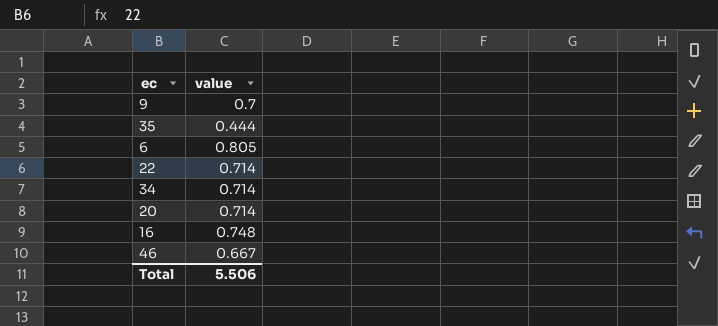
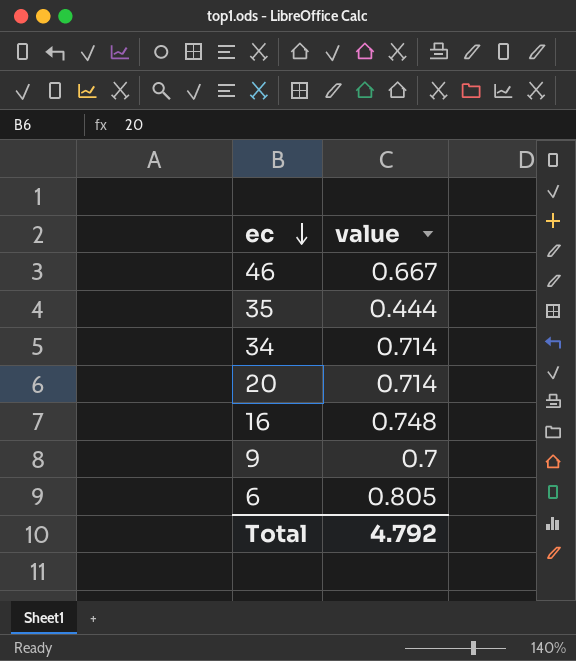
row order: none -> ec descending
row 22: 0.714 -> none
Total | value: 5.506 -> 4.792

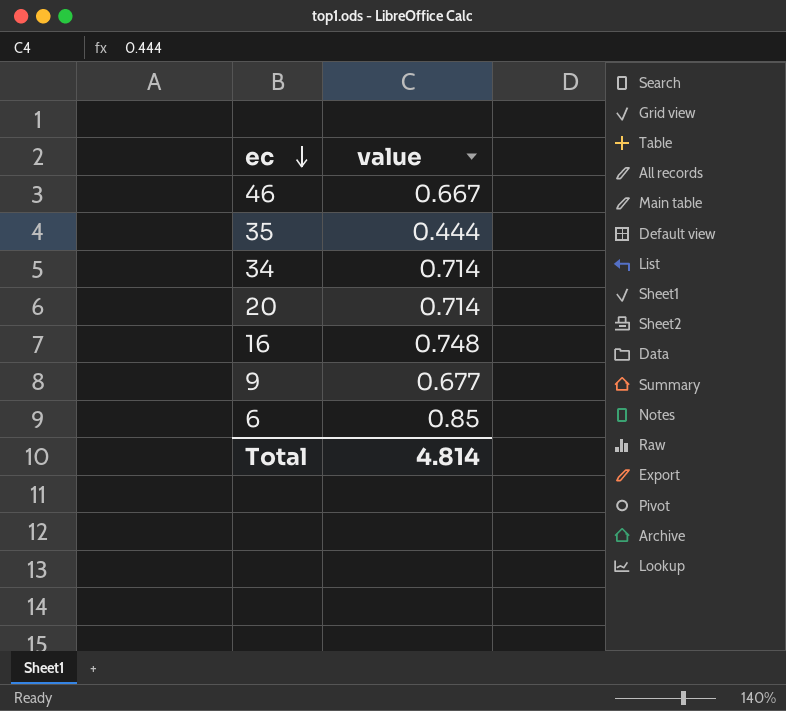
9 | value: 0.7 -> 0.677
6 | value: 0.805 -> 0.85
Total | value: 4.792 -> 4.814

